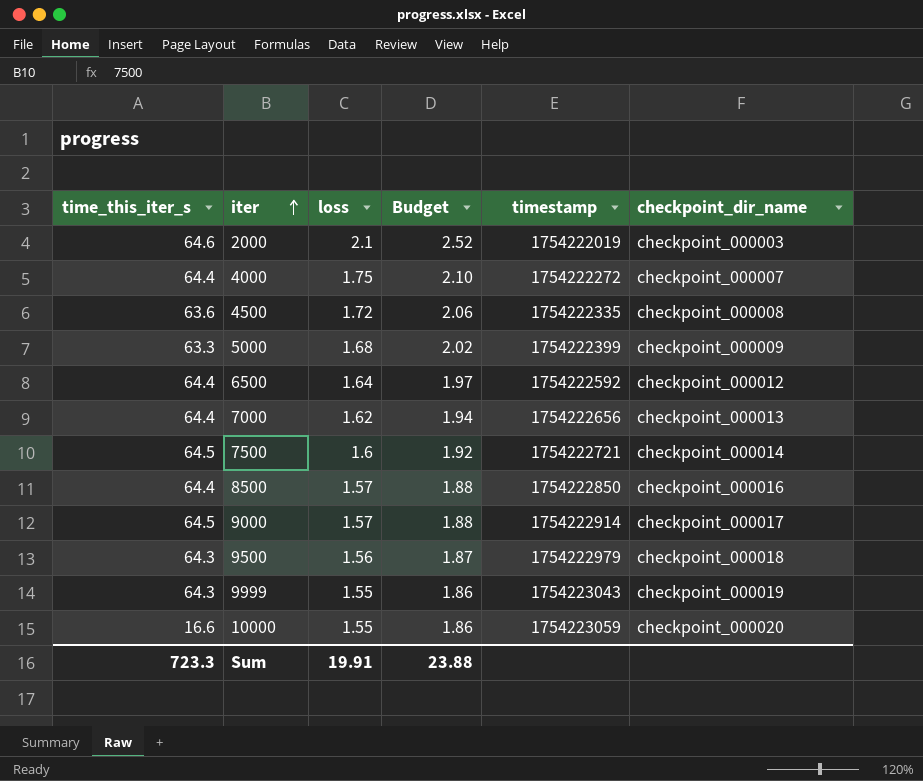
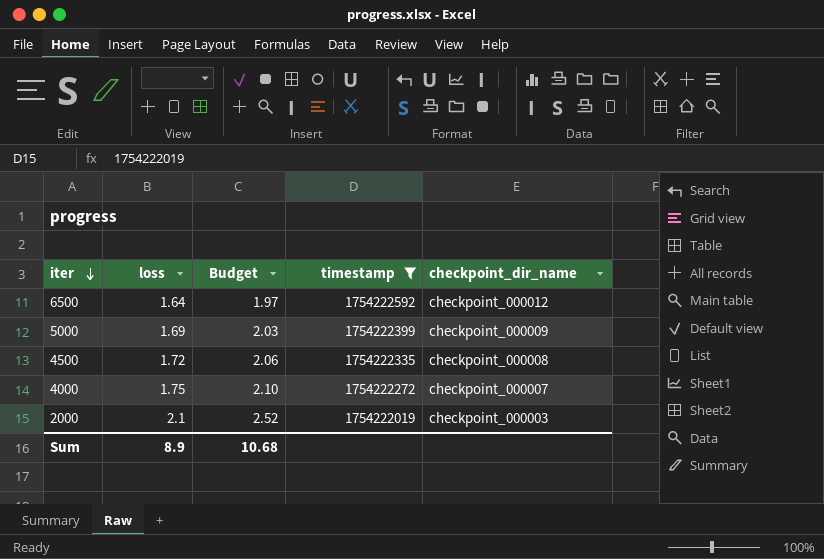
filter: none -> timestamp <= 1754222592
row order: iter ascending -> iter descending
column time_this_iter_s | position: 1 -> none
5000 | loss: 1.68 -> 1.69
5000 | Budget: 2.02 -> 2.03
Sum | loss: 19.91 -> 8.9
Sum | Budget: 23.88 -> 10.68

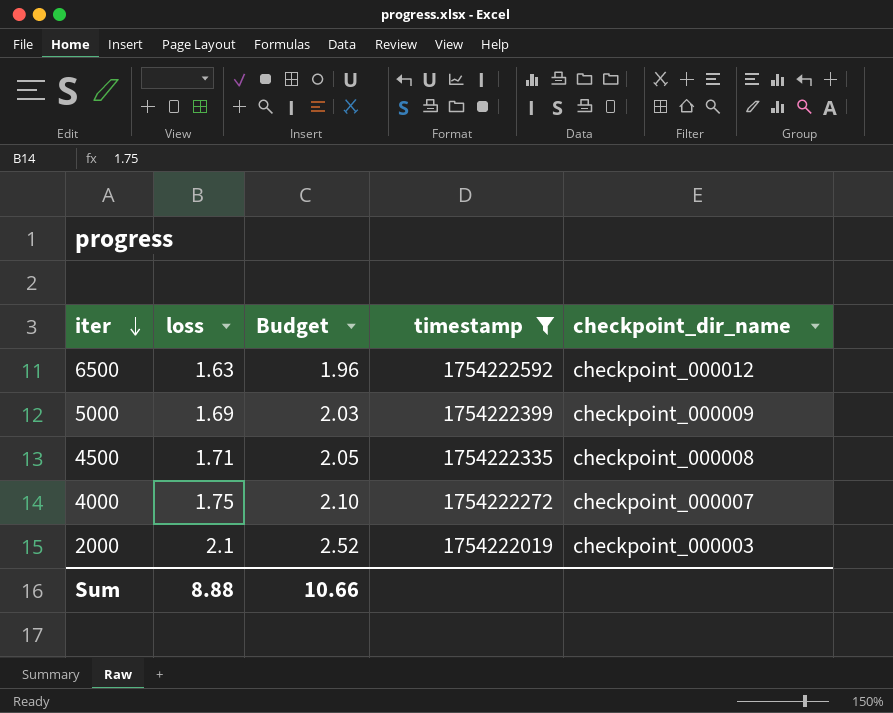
6500 | loss: 1.64 -> 1.63
6500 | Budget: 1.97 -> 1.96
4500 | loss: 1.72 -> 1.71
4500 | Budget: 2.06 -> 2.05
Sum | loss: 8.9 -> 8.88
Sum | Budget: 10.68 -> 10.66

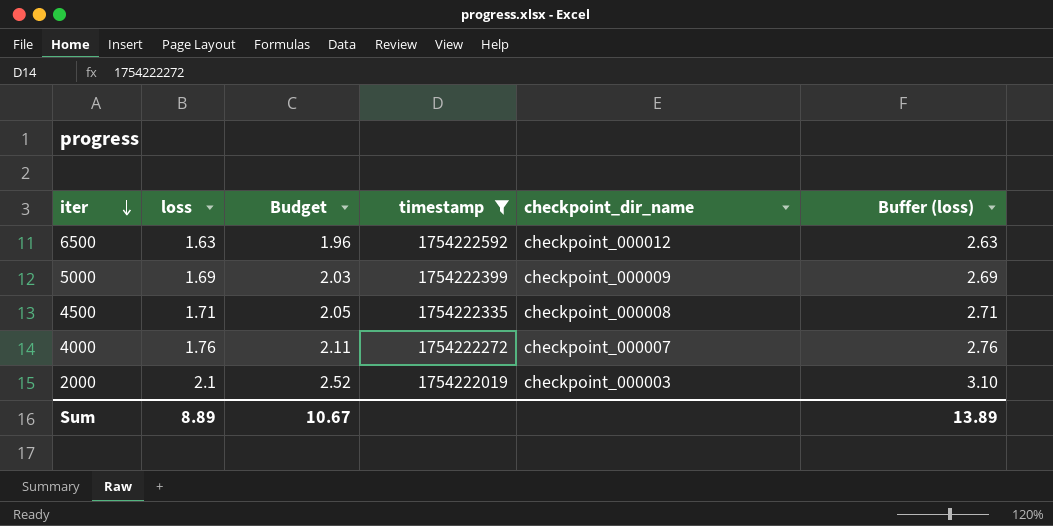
column Buffer (loss) | formula: none -> [loss] + 1
4000 | loss: 1.75 -> 1.76
4000 | Budget: 2.10 -> 2.11
Sum | loss: 8.88 -> 8.89
Sum | Budget: 10.66 -> 10.67

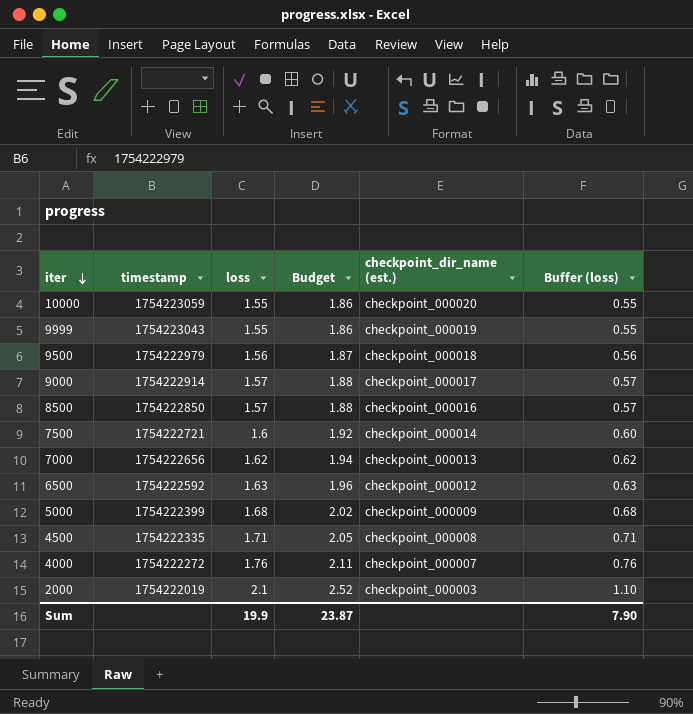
filter: timestamp <= 1754222592 -> none
column timestamp | position: 4 -> 2
column name: checkpoint_dir_name -> checkpoint_dir_name (est.)
column Buffer (loss) | formula: [loss] + 1 -> [loss] - 1
5000 | loss: 1.69 -> 1.68
5000 | Budget: 2.03 -> 2.02
Sum | loss: 8.89 -> 19.9
Sum | Budget: 10.67 -> 23.87
Sum | Buffer (loss): 13.89 -> 7.90

